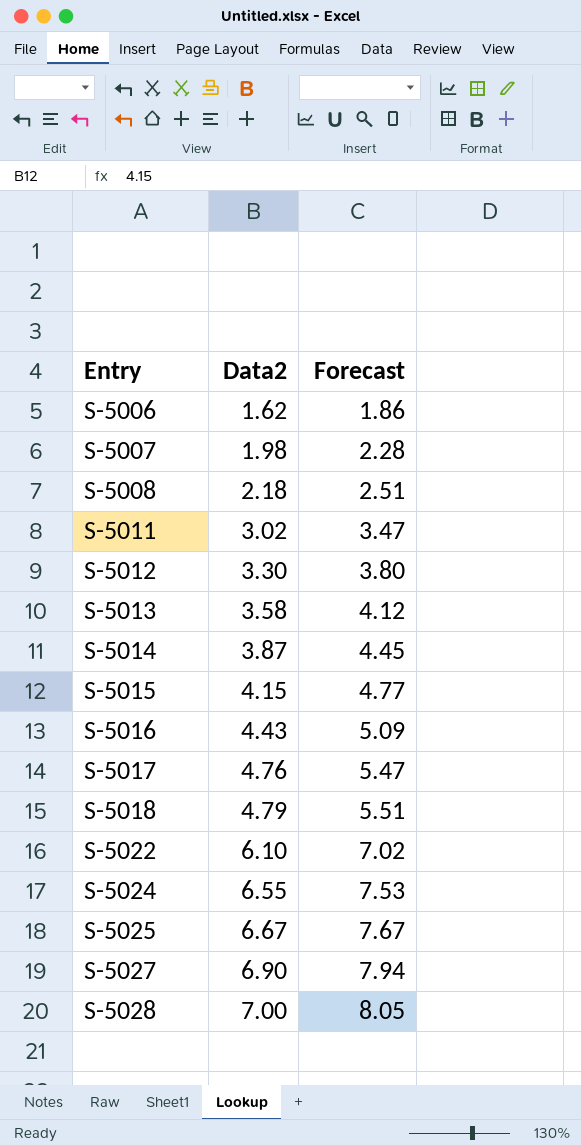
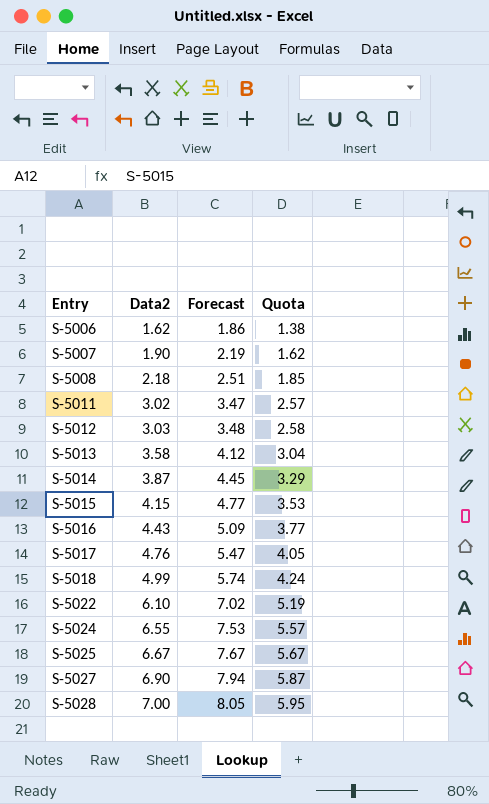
column Quota | formula: none -> [Data2] * 0.85
S-5007 | Data2: 1.98 -> 1.90
S-5007 | Forecast: 2.28 -> 2.19
S-5012 | Data2: 3.30 -> 3.03
S-5012 | Forecast: 3.80 -> 3.48
S-5018 | Data2: 4.79 -> 4.99
S-5018 | Forecast: 5.51 -> 5.74

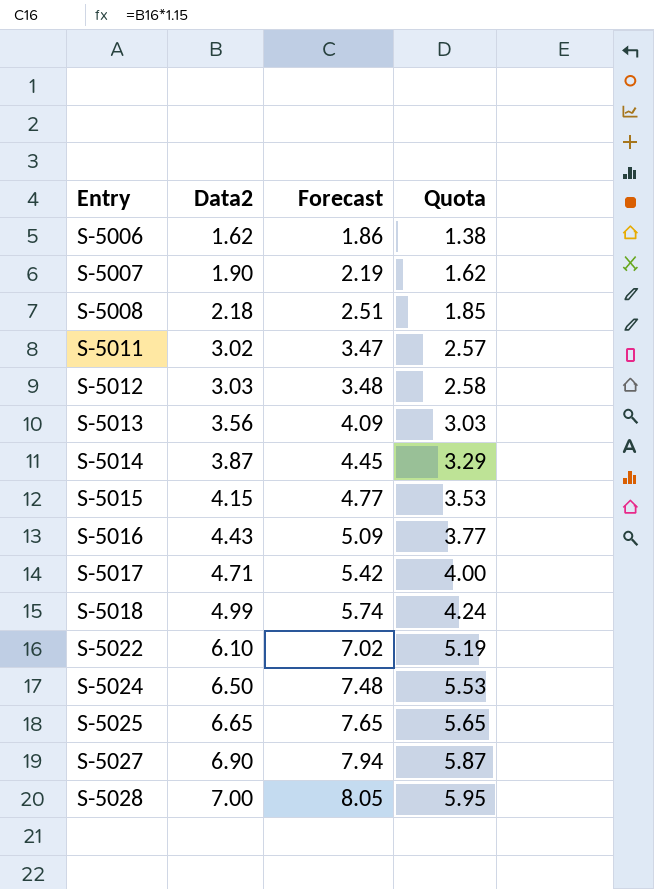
S-5013 | Data2: 3.58 -> 3.56
S-5013 | Forecast: 4.12 -> 4.09
S-5013 | Quota: 3.04 -> 3.03
S-5017 | Data2: 4.76 -> 4.71
S-5017 | Forecast: 5.47 -> 5.42
S-5017 | Quota: 4.05 -> 4.00
S-5024 | Data2: 6.55 -> 6.50
S-5024 | Forecast: 7.53 -> 7.48
S-5024 | Quota: 5.57 -> 5.53
S-5025 | Data2: 6.67 -> 6.65
S-5025 | Forecast: 7.67 -> 7.65
S-5025 | Quota: 5.67 -> 5.65

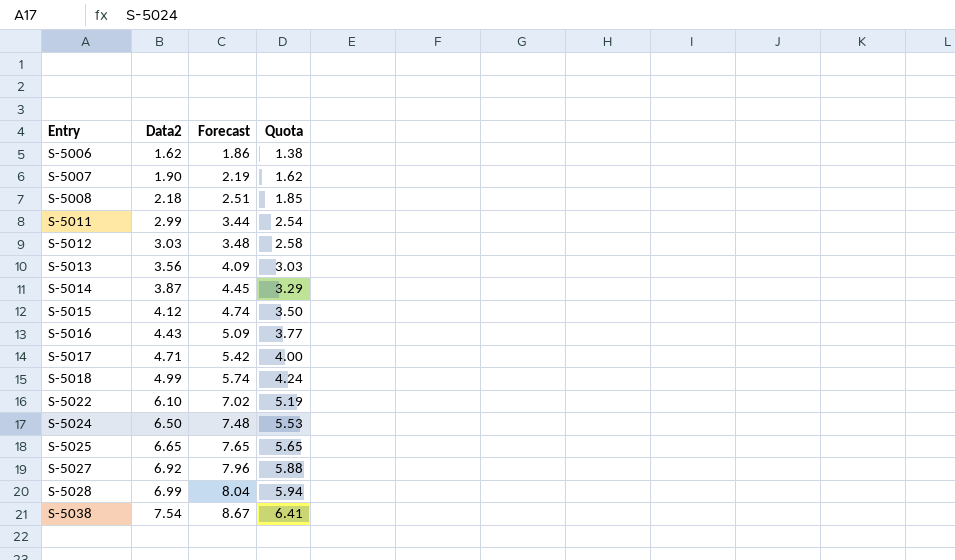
S-5011 | Data2: 3.02 -> 2.99
S-5011 | Forecast: 3.47 -> 3.44
S-5011 | Quota: 2.57 -> 2.54
S-5015 | Data2: 4.15 -> 4.12
S-5015 | Forecast: 4.77 -> 4.74
S-5015 | Quota: 3.53 -> 3.50
S-5027 | Data2: 6.90 -> 6.92
S-5027 | Forecast: 7.94 -> 7.96
S-5027 | Quota: 5.87 -> 5.88
S-5028 | Data2: 7.00 -> 6.99
S-5028 | Forecast: 8.05 -> 8.04
S-5028 | Quota: 5.95 -> 5.94
row S-5038: none -> 7.54 | 8.67 | 6.41

